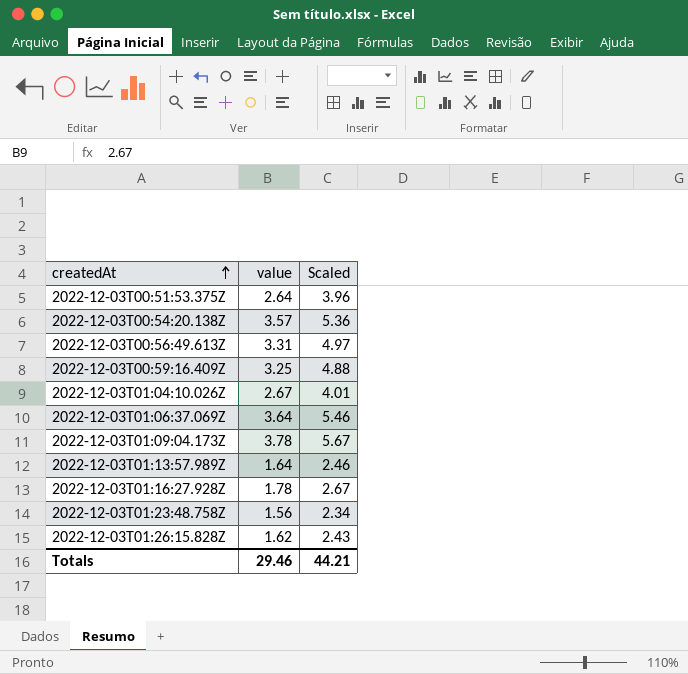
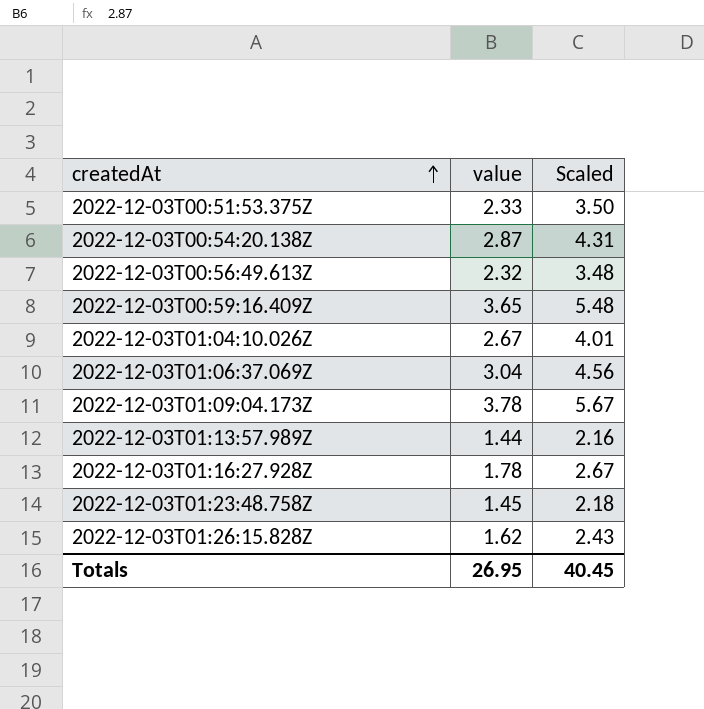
2022-12-03T00:51:53.375Z | value: 2.64 -> 2.33
2022-12-03T00:51:53.375Z | Scaled: 3.96 -> 3.50
2022-12-03T00:54:20.138Z | value: 3.57 -> 2.87
2022-12-03T00:54:20.138Z | Scaled: 5.36 -> 4.31
2022-12-03T00:56:49.613Z | value: 3.31 -> 2.32
2022-12-03T00:56:49.613Z | Scaled: 4.97 -> 3.48
2022-12-03T00:59:16.409Z | value: 3.25 -> 3.65
2022-12-03T00:59:16.409Z | Scaled: 4.88 -> 5.48
2022-12-03T01:06:37.069Z | value: 3.64 -> 3.04
2022-12-03T01:06:37.069Z | Scaled: 5.46 -> 4.56
2022-12-03T01:13:57.989Z | value: 1.64 -> 1.44
2022-12-03T01:13:57.989Z | Scaled: 2.46 -> 2.16
2022-12-03T01:23:48.758Z | value: 1.56 -> 1.45
2022-12-03T01:23:48.758Z | Scaled: 2.34 -> 2.18
Totals | value: 29.46 -> 26.95
Totals | Scaled: 44.21 -> 40.45

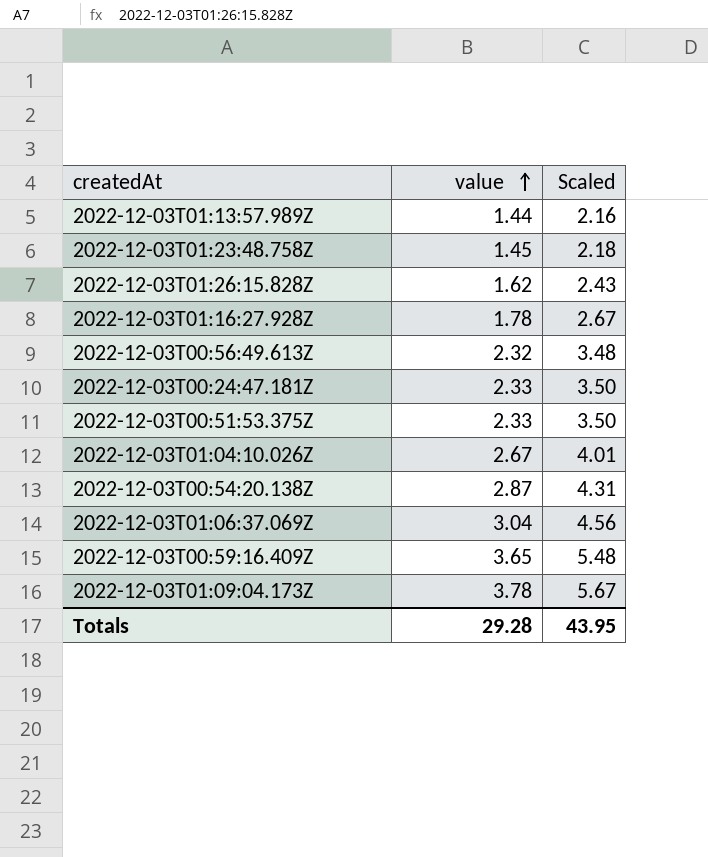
row order: createdAt ascending -> value ascending
row 2022-12-03T00:24:47.181Z: none -> 2.33 | 3.50
Totals | value: 26.95 -> 29.28
Totals | Scaled: 40.45 -> 43.95

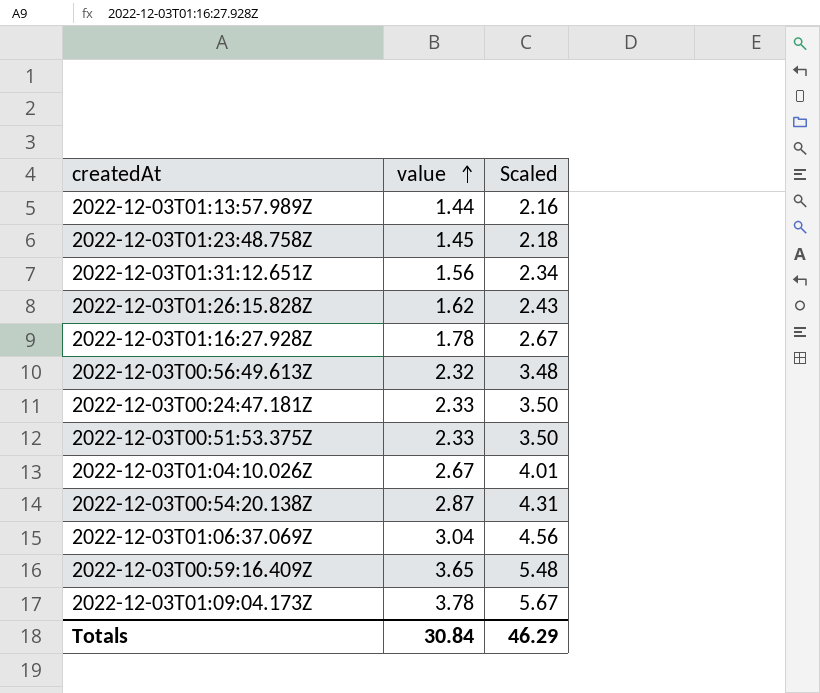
row 2022-12-03T01:31:12.651Z: none -> 1.56 | 2.34
Totals | value: 29.28 -> 30.84
Totals | Scaled: 43.95 -> 46.29

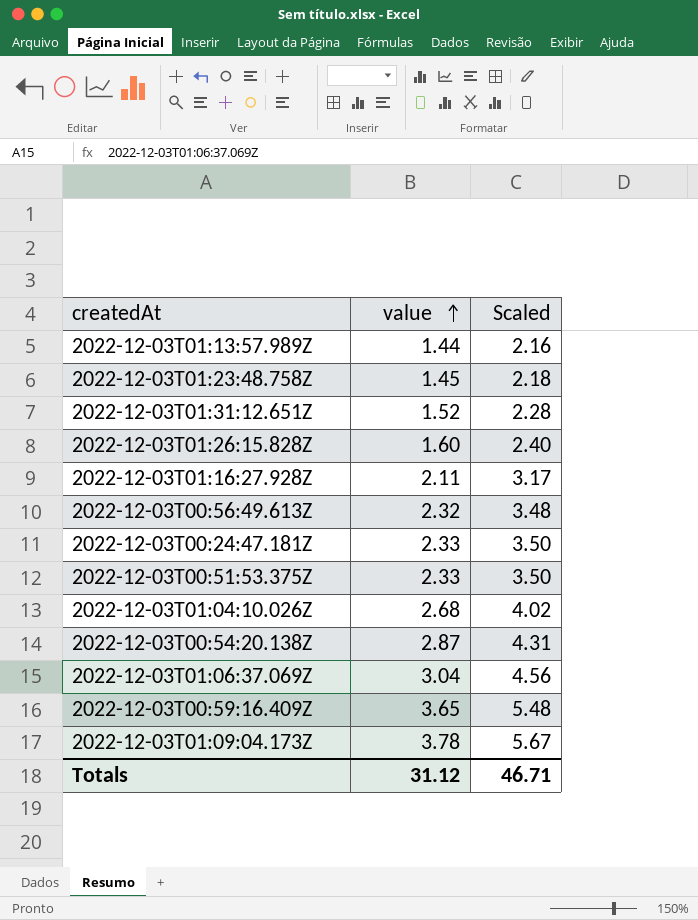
2022-12-03T01:31:12.651Z | value: 1.56 -> 1.52
2022-12-03T01:31:12.651Z | Scaled: 2.34 -> 2.28
2022-12-03T01:26:15.828Z | value: 1.62 -> 1.60
2022-12-03T01:26:15.828Z | Scaled: 2.43 -> 2.40
2022-12-03T01:16:27.928Z | value: 1.78 -> 2.11
2022-12-03T01:16:27.928Z | Scaled: 2.67 -> 3.17
2022-12-03T01:04:10.026Z | value: 2.67 -> 2.68
2022-12-03T01:04:10.026Z | Scaled: 4.01 -> 4.02
Totals | value: 30.84 -> 31.12
Totals | Scaled: 46.29 -> 46.71

